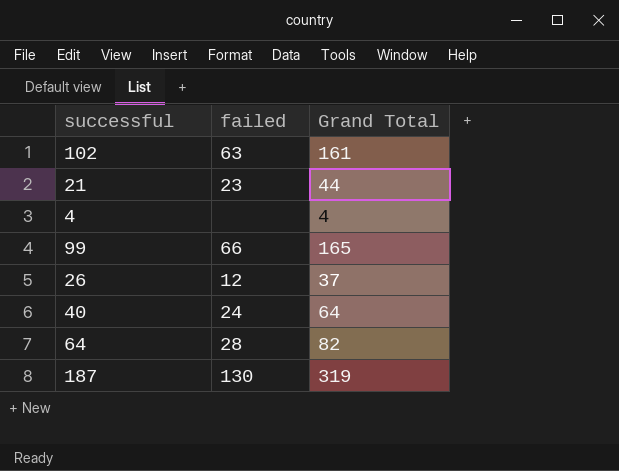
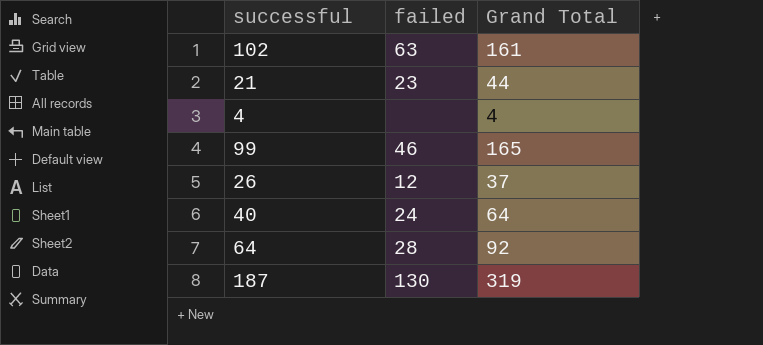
99 | failed: 66 -> 46
64 | Grand Total: 82 -> 92

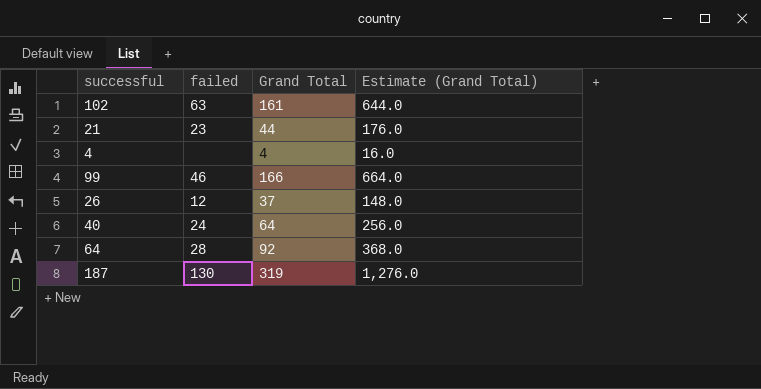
column Estimate (Grand Total) | formula: none -> [Grand Total] * 4
99 | Grand Total: 165 -> 166

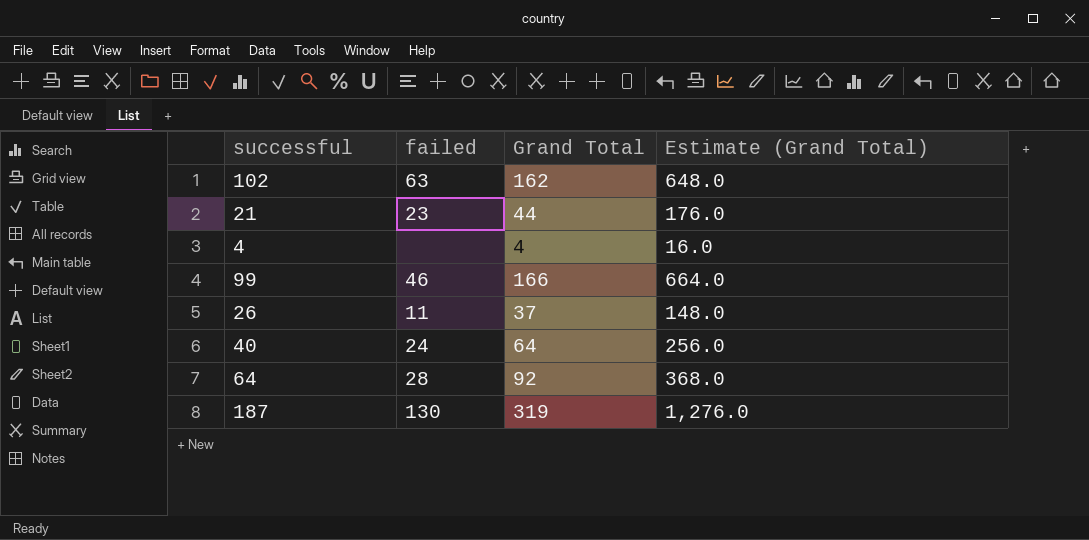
102 | Grand Total: 161 -> 162
102 | Estimate (Grand Total): 644.0 -> 648.0
26 | failed: 12 -> 11

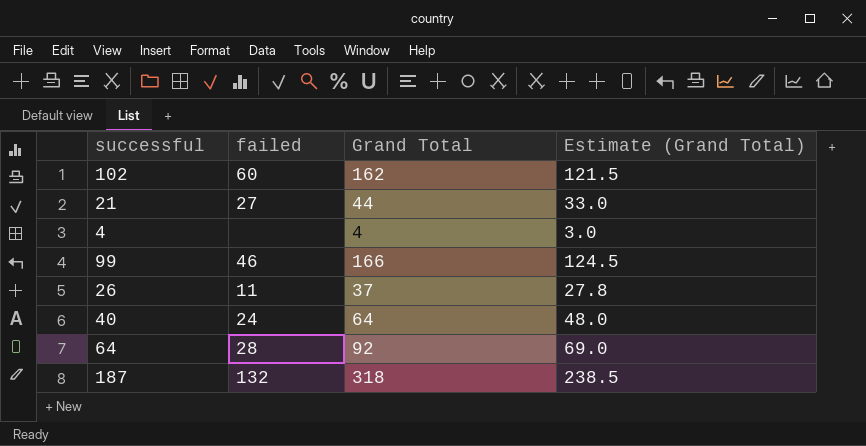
column Estimate (Grand Total) | formula: [Grand Total] * 4 -> [Grand Total] * 0.75
102 | failed: 63 -> 60
21 | failed: 23 -> 27
187 | failed: 130 -> 132
187 | Grand Total: 319 -> 318

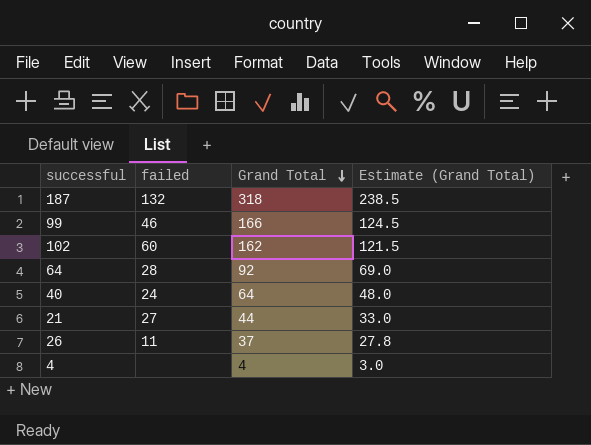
row order: none -> Grand Total descending

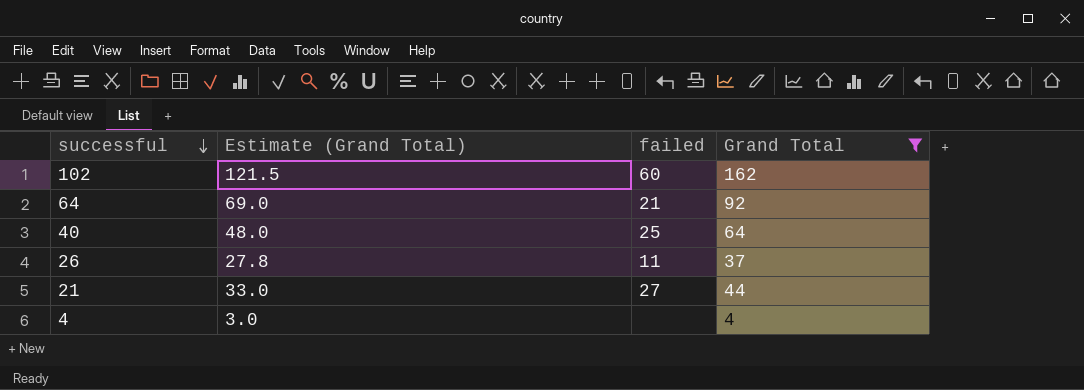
filter: none -> Grand Total <= 162
row order: Grand Total descending -> successful descending
column Estimate (Grand Total) | position: 4 -> 2
64 | failed: 28 -> 21
40 | failed: 24 -> 25

